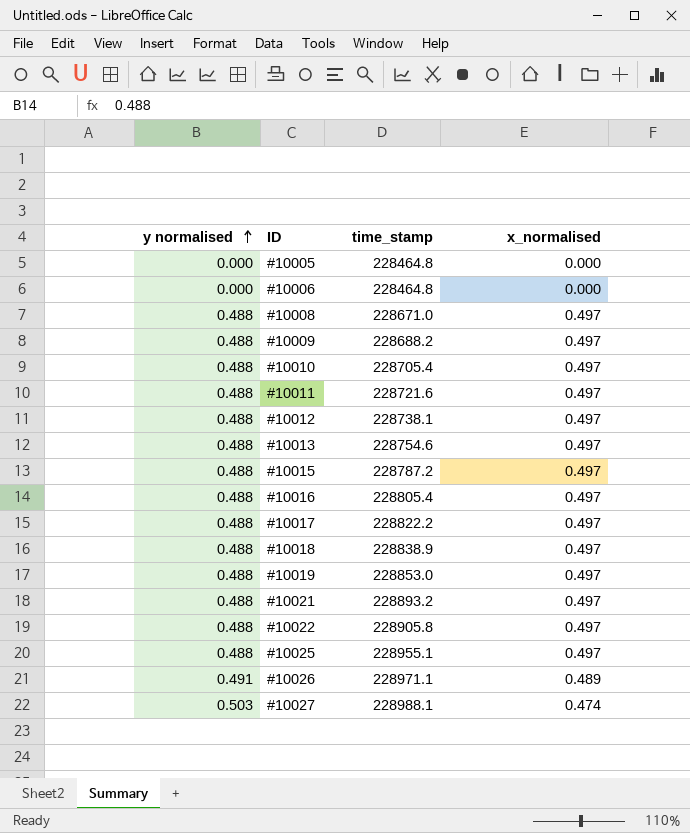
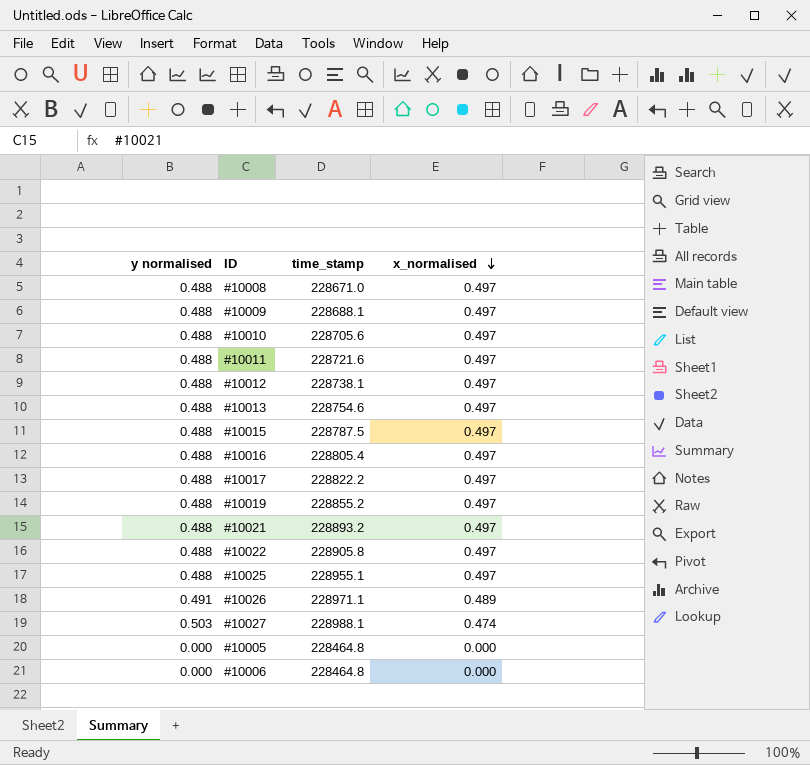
row order: y normalised ascending -> x_normalised descending
row #10018: 0.488 | 228838.9 | 0.497 -> none
#10009 | time_stamp: 228688.2 -> 228688.1
#10010 | time_stamp: 228705.4 -> 228705.6
#10015 | time_stamp: 228787.2 -> 228787.5
#10019 | time_stamp: 228853.0 -> 228855.2

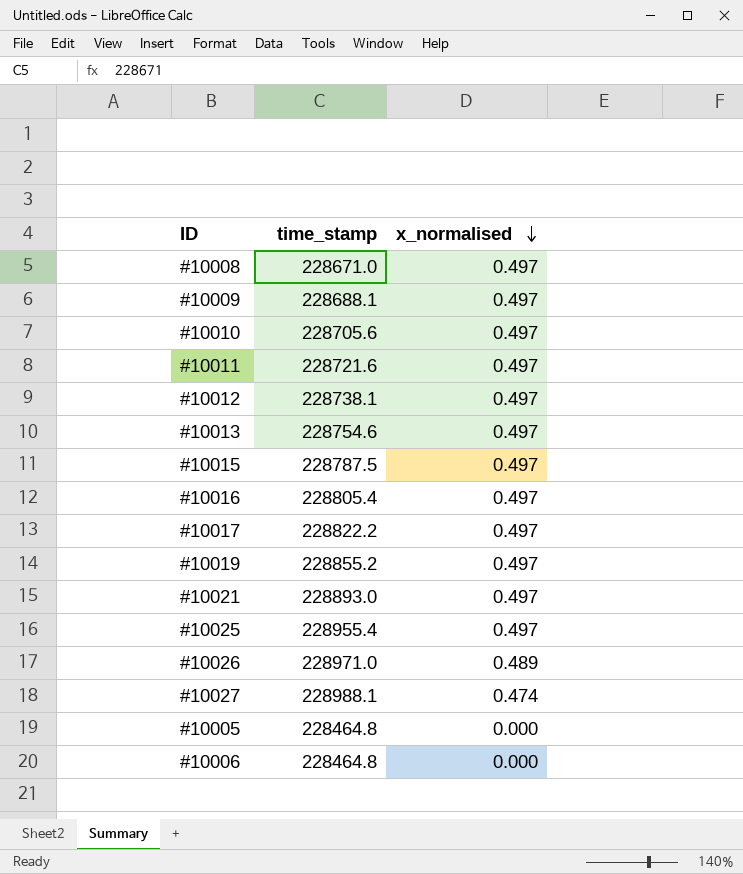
column y normalised | position: 1 -> none
row #10022: 0.488 | 228905.8 | 0.497 -> none
#10021 | time_stamp: 228893.2 -> 228893.0
#10025 | time_stamp: 228955.1 -> 228955.4
#10026 | time_stamp: 228971.1 -> 228971.0

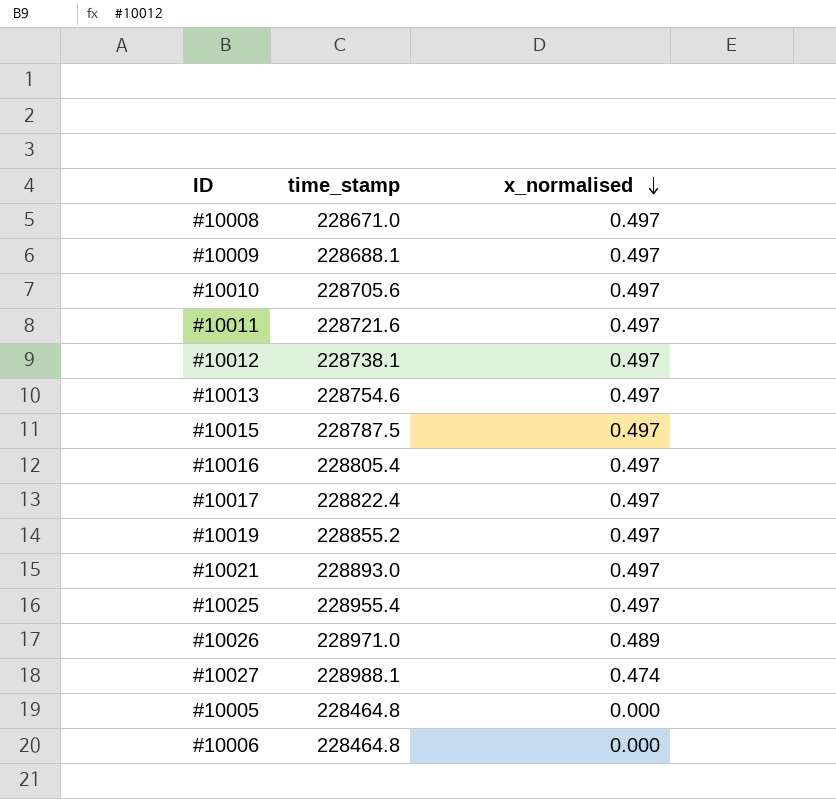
#10017 | time_stamp: 228822.2 -> 228822.4

